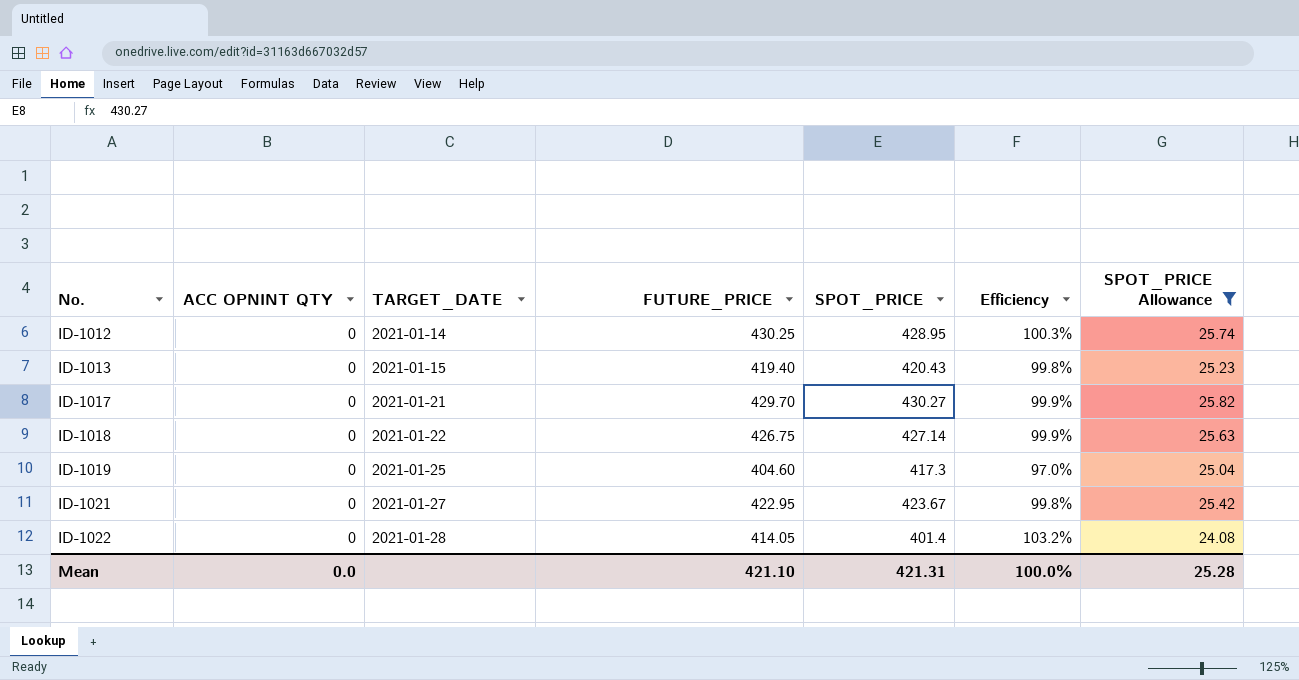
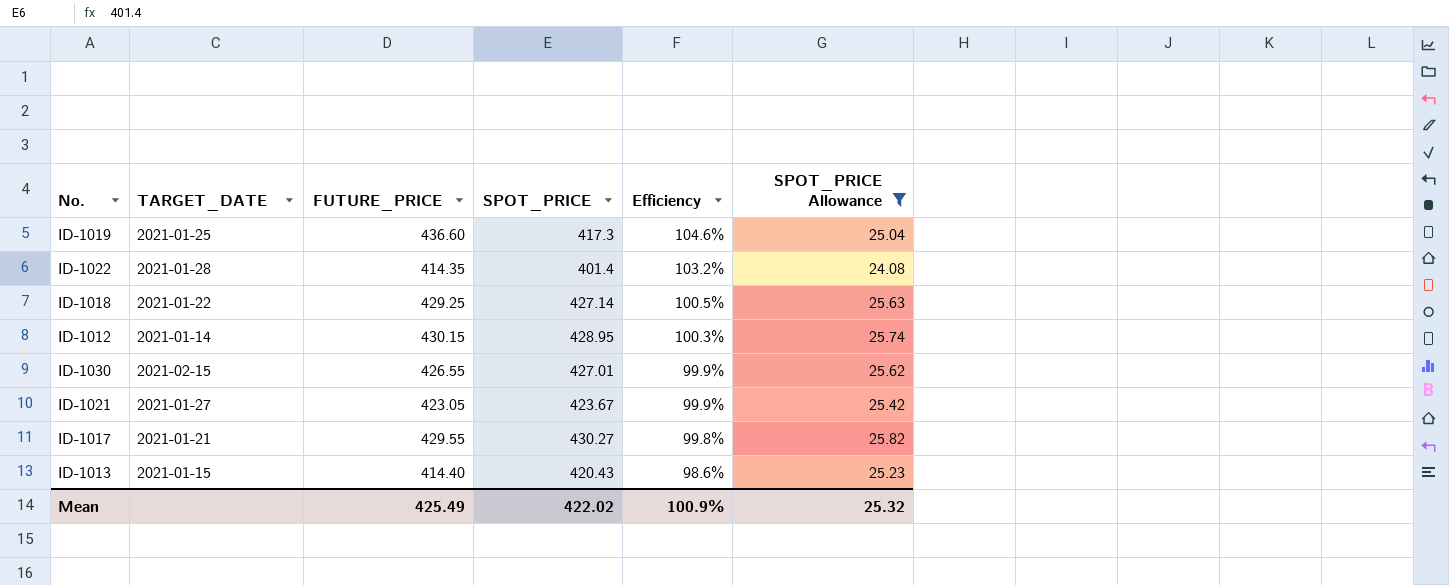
row order: No. ascending -> Efficiency descending
column ACC OPNINT QTY | position: 2 -> none
ID-1019 | FUTURE_PRICE: 404.60 -> 436.60
ID-1019 | Efficiency: 97.0% -> 104.6%
ID-1022 | FUTURE_PRICE: 414.05 -> 414.35
ID-1018 | FUTURE_PRICE: 426.75 -> 429.25
ID-1018 | Efficiency: 99.9% -> 100.5%
ID-1012 | FUTURE_PRICE: 430.25 -> 430.15
row ID-1030: none -> 2021-02-15 | 426.55 | 427.01 | 99.9% | 25.62
ID-1021 | FUTURE_PRICE: 422.95 -> 423.05
ID-1021 | Efficiency: 99.8% -> 99.9%
ID-1017 | FUTURE_PRICE: 429.70 -> 429.55
ID-1017 | Efficiency: 99.9% -> 99.8%
ID-1013 | FUTURE_PRICE: 419.40 -> 414.40
ID-1013 | Efficiency: 99.8% -> 98.6%
Mean | FUTURE_PRICE: 421.10 -> 425.49
Mean | SPOT_PRICE: 421.31 -> 422.02
Mean | Efficiency: 100.0% -> 100.9%
Mean | SPOT_PRICE Allowance: 25.28 -> 25.32

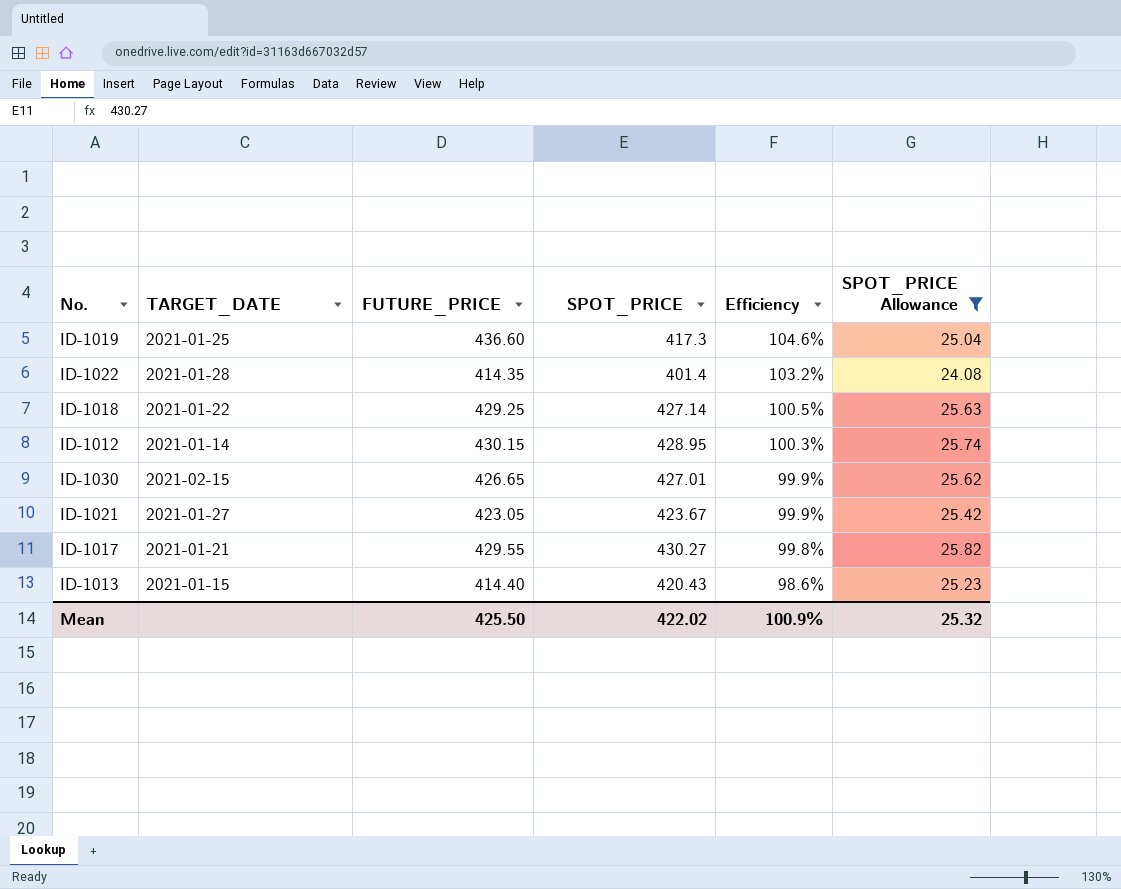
ID-1030 | FUTURE_PRICE: 426.55 -> 426.65
Mean | FUTURE_PRICE: 425.49 -> 425.50

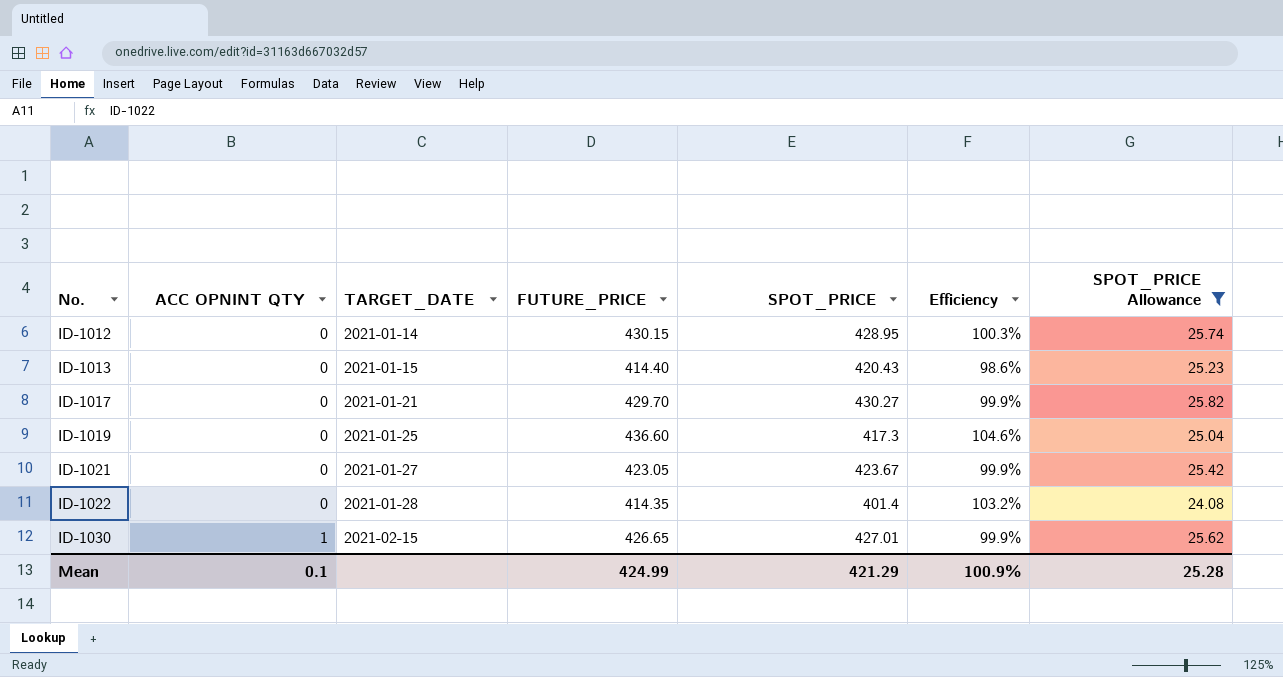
row order: Efficiency descending -> No. ascending
column ACC OPNINT QTY | position: none -> 2
row ID-1018: 2021-01-22 | 429.25 | 427.14 | 100.5% | 25.63 -> none
ID-1017 | FUTURE_PRICE: 429.55 -> 429.70
ID-1017 | Efficiency: 99.8% -> 99.9%
Mean | FUTURE_PRICE: 425.50 -> 424.99
Mean | SPOT_PRICE: 422.02 -> 421.29
Mean | SPOT_PRICE Allowance: 25.32 -> 25.28

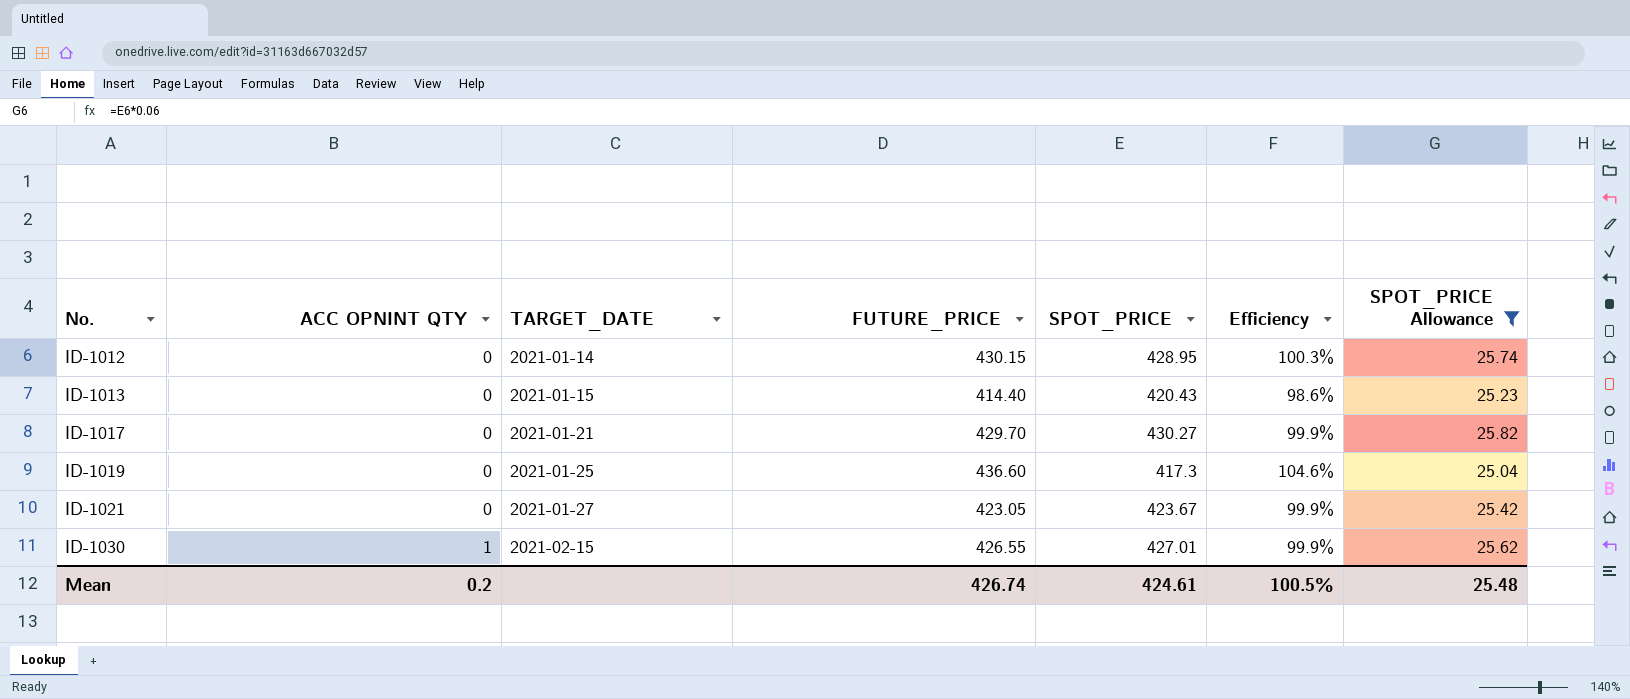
row ID-1022: 0 | 2021-01-28 | 414.35 | 401.4 | 103.2% | 24.08 -> none
ID-1030 | FUTURE_PRICE: 426.65 -> 426.55
Mean | ACC OPNINT QTY: 0.1 -> 0.2
Mean | FUTURE_PRICE: 424.99 -> 426.74
Mean | SPOT_PRICE: 421.29 -> 424.61
Mean | Efficiency: 100.9% -> 100.5%
Mean | SPOT_PRICE Allowance: 25.28 -> 25.48

